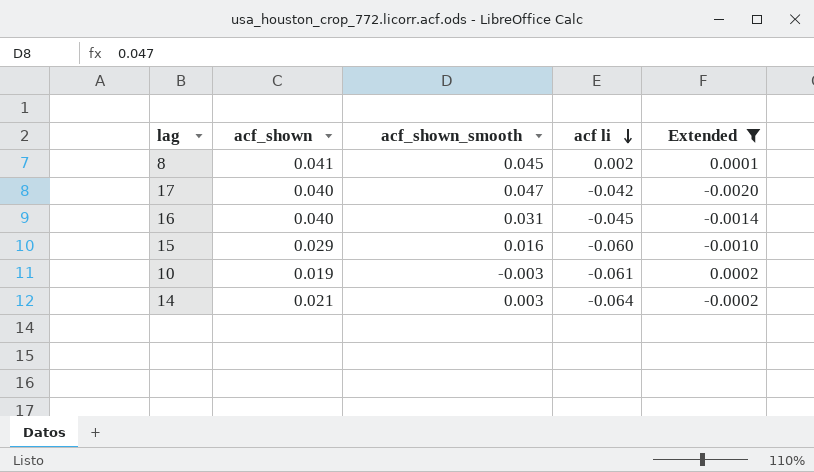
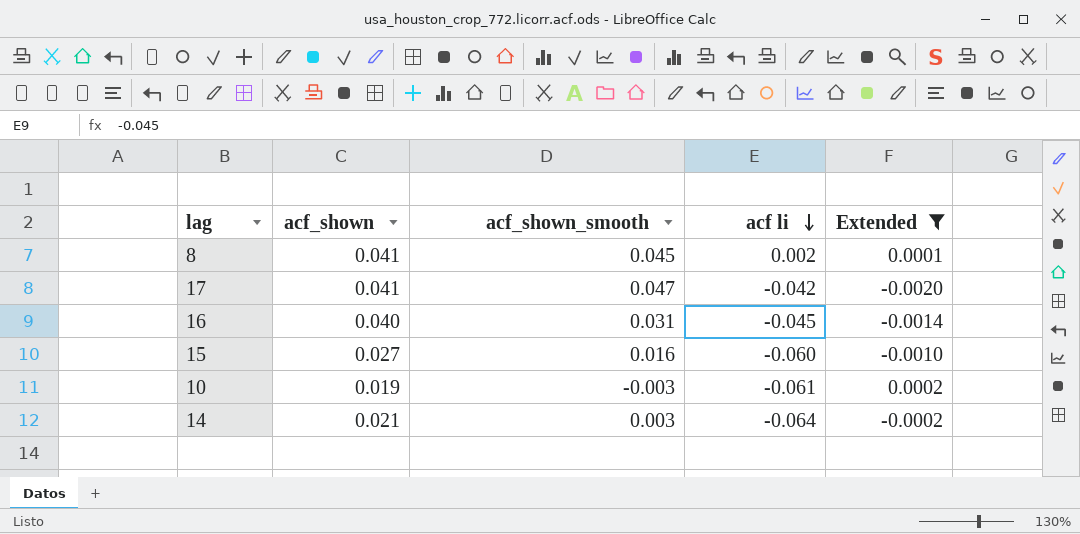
17 | acf_shown: 0.040 -> 0.041
15 | acf_shown: 0.029 -> 0.027

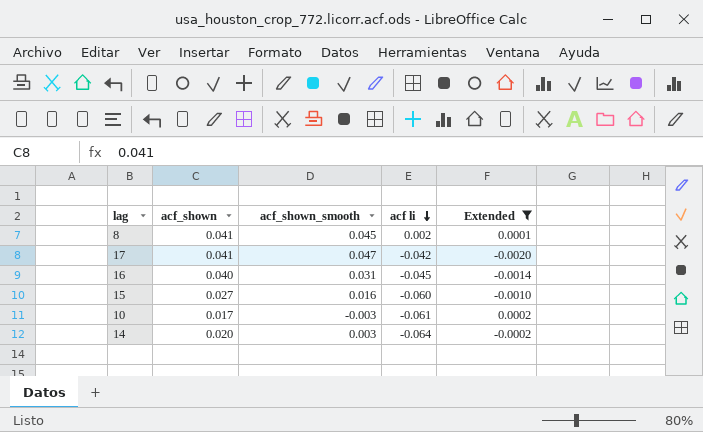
10 | acf_shown: 0.019 -> 0.017
14 | acf_shown: 0.021 -> 0.020

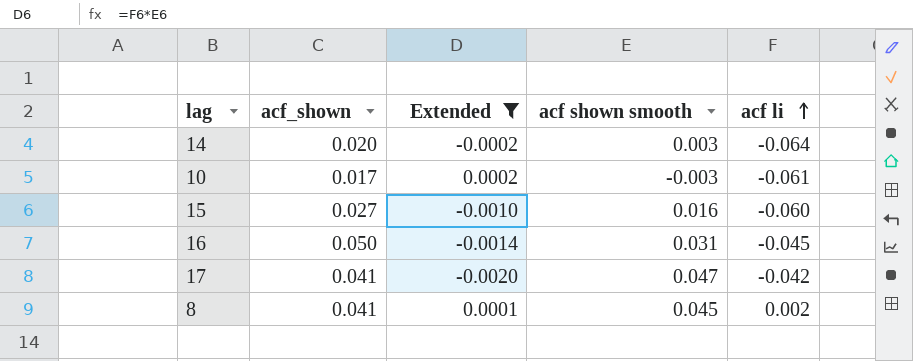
row order: acf li descending -> acf li ascending
column Extended | position: 5 -> 3
column name: acf_shown_smooth -> acf shown smooth
16 | acf_shown: 0.040 -> 0.050

